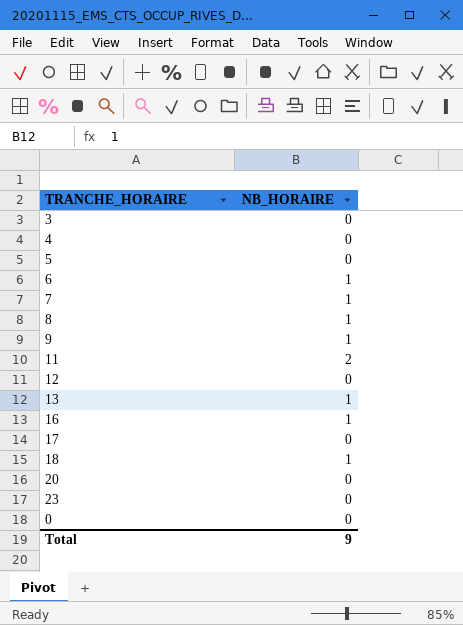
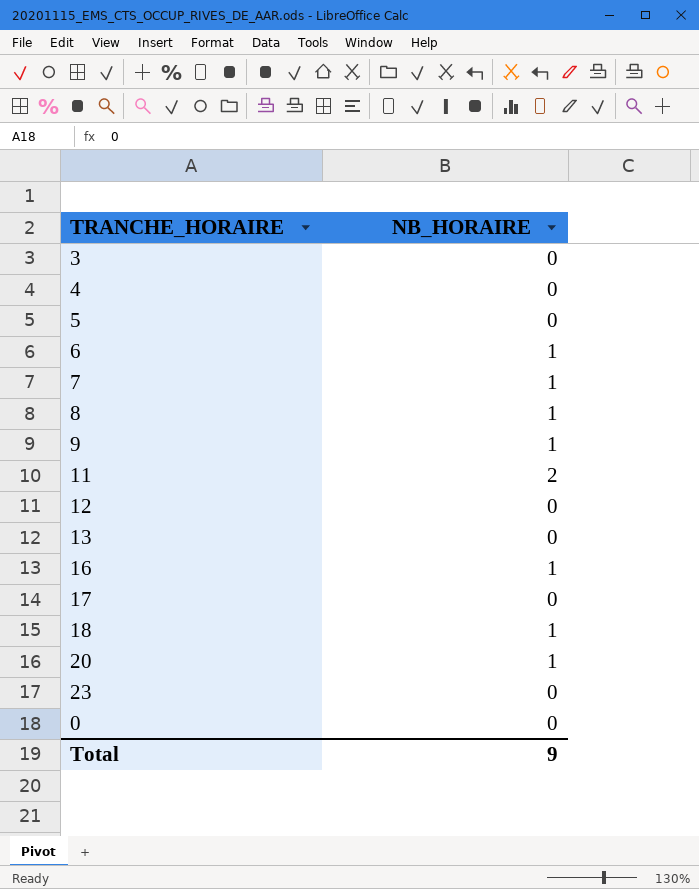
13 | NB_HORAIRE: 1 -> 0
20 | NB_HORAIRE: 0 -> 1

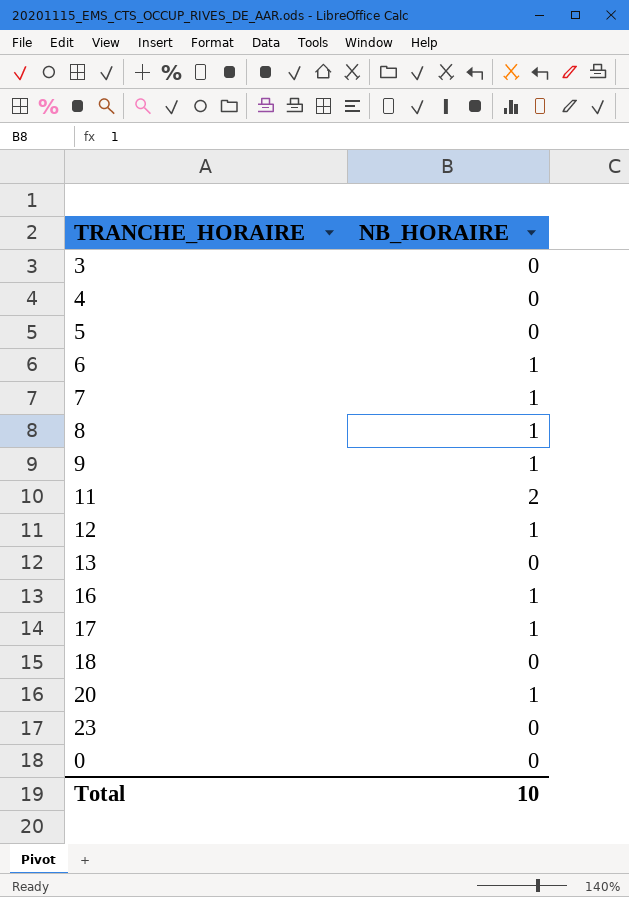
12 | NB_HORAIRE: 0 -> 1
17 | NB_HORAIRE: 0 -> 1
18 | NB_HORAIRE: 1 -> 0
Total | NB_HORAIRE: 9 -> 10

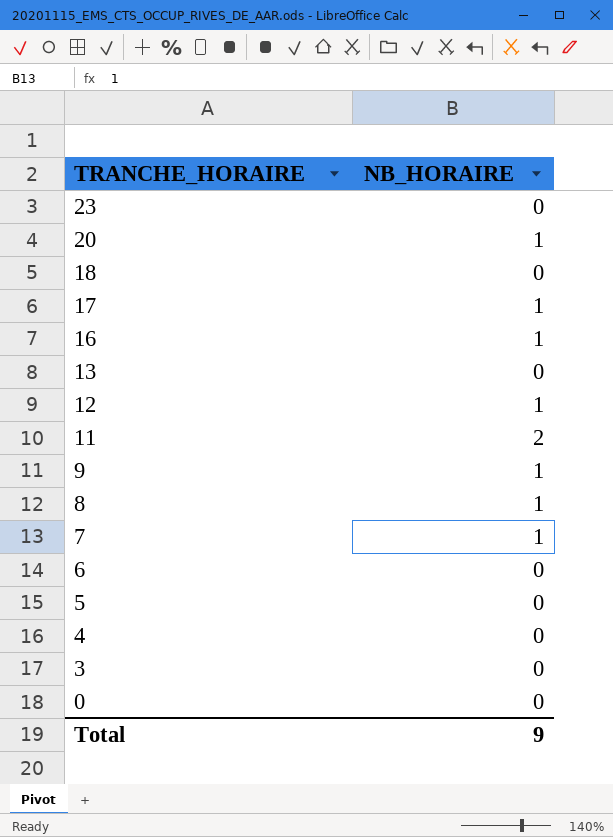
row order: none -> TRANCHE_HORAIRE descending
6 | NB_HORAIRE: 1 -> 0
Total | NB_HORAIRE: 10 -> 9

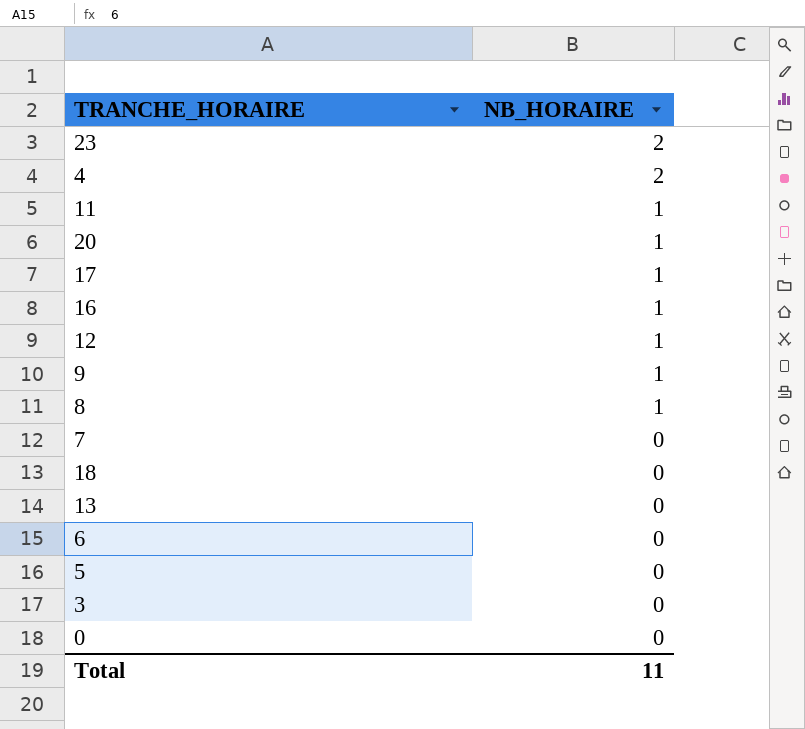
row order: TRANCHE_HORAIRE descending -> NB_HORAIRE descending
23 | NB_HORAIRE: 0 -> 2
4 | NB_HORAIRE: 0 -> 2
11 | NB_HORAIRE: 2 -> 1
7 | NB_HORAIRE: 1 -> 0
Total | NB_HORAIRE: 9 -> 11

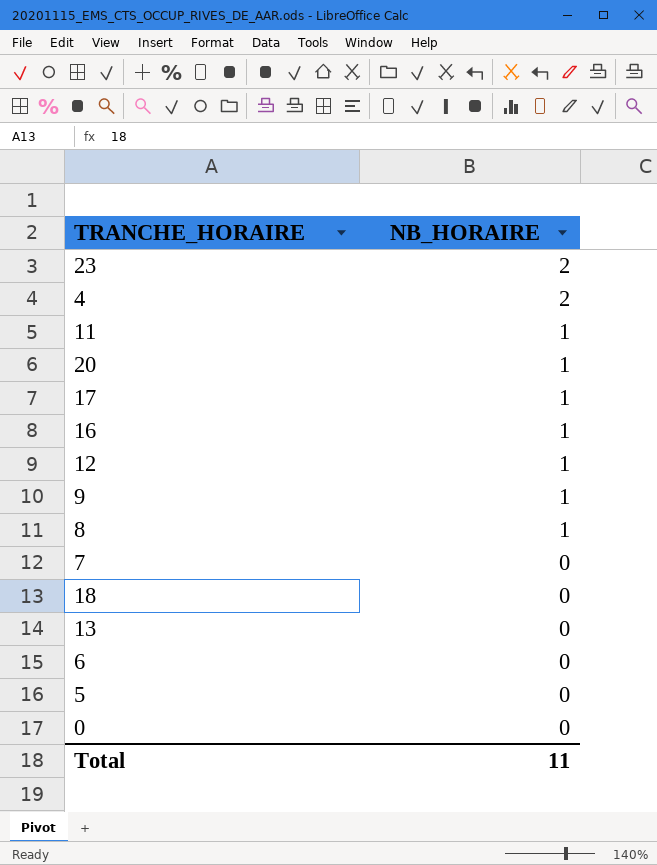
row 3: 0 -> none

